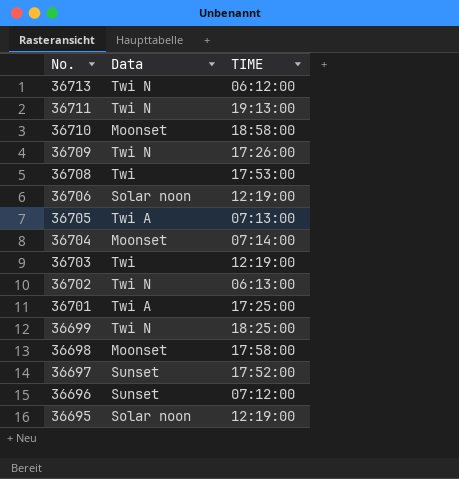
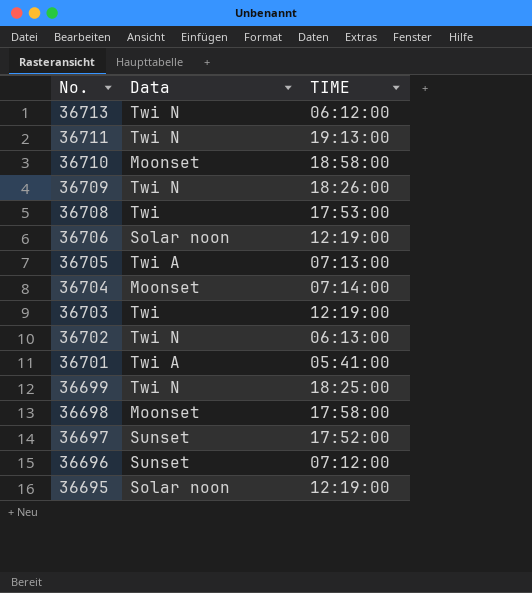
36709 | TIME: 17:26:00 -> 18:26:00
36701 | TIME: 17:25:00 -> 05:41:00

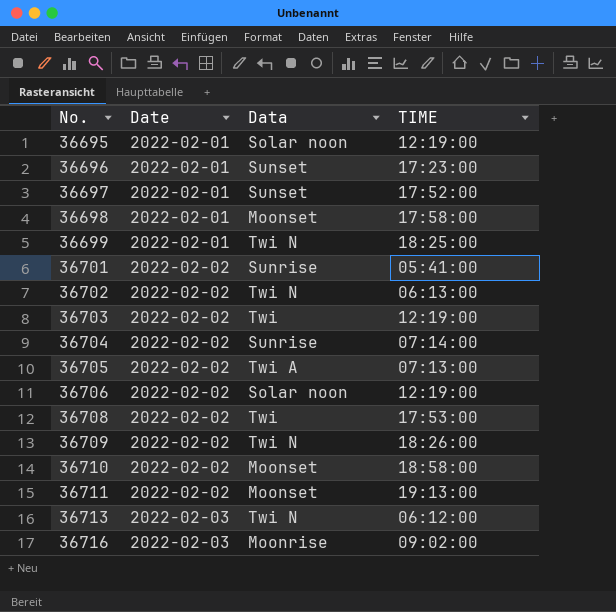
row order: No. descending -> No. ascending
column Date | position: none -> 2
36696 | TIME: 07:12:00 -> 17:23:00
36701 | Data: Twi A -> Sunrise
36704 | Data: Moonset -> Sunrise
36711 | Data: Twi N -> Moonset
row 36716: none -> 2022-02-03 | Moonrise | 09:02:00

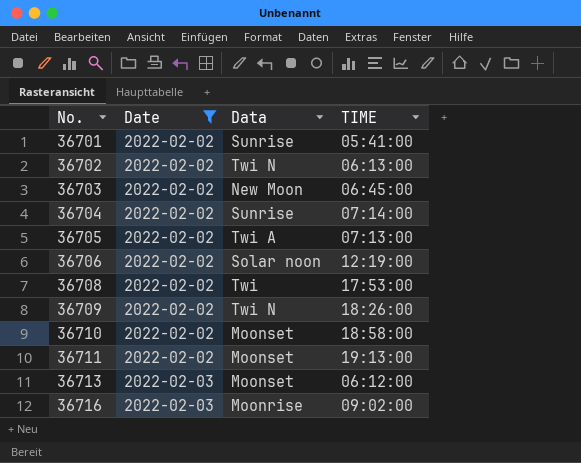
filter: none -> Date != 2022-02-01
36703 | Data: Twi -> New Moon
36703 | TIME: 12:19:00 -> 06:45:00
36713 | Data: Twi N -> Moonset

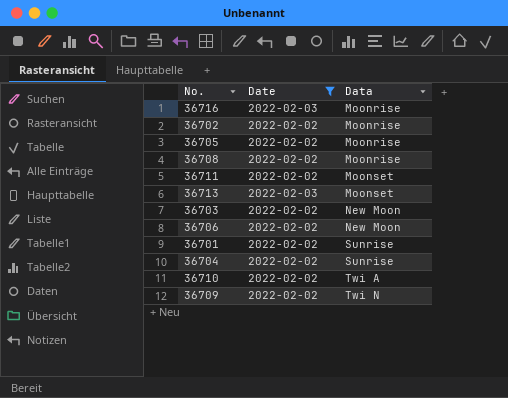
row order: No. ascending -> Data ascending
column TIME | position: 4 -> none
36702 | Data: Twi N -> Moonrise
36705 | Data: Twi A -> Moonrise
36708 | Data: Twi -> Moonrise
36706 | Data: Solar noon -> New Moon
36710 | Data: Moonset -> Twi A

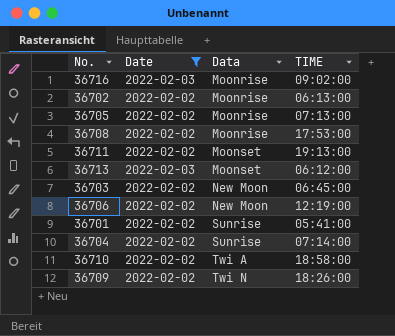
column TIME | position: none -> 4

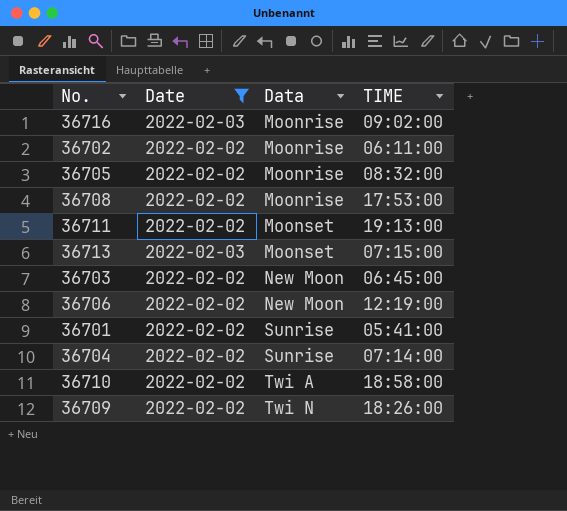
36702 | TIME: 06:13:00 -> 06:11:00
36705 | TIME: 07:13:00 -> 08:32:00
36713 | TIME: 06:12:00 -> 07:15:00

